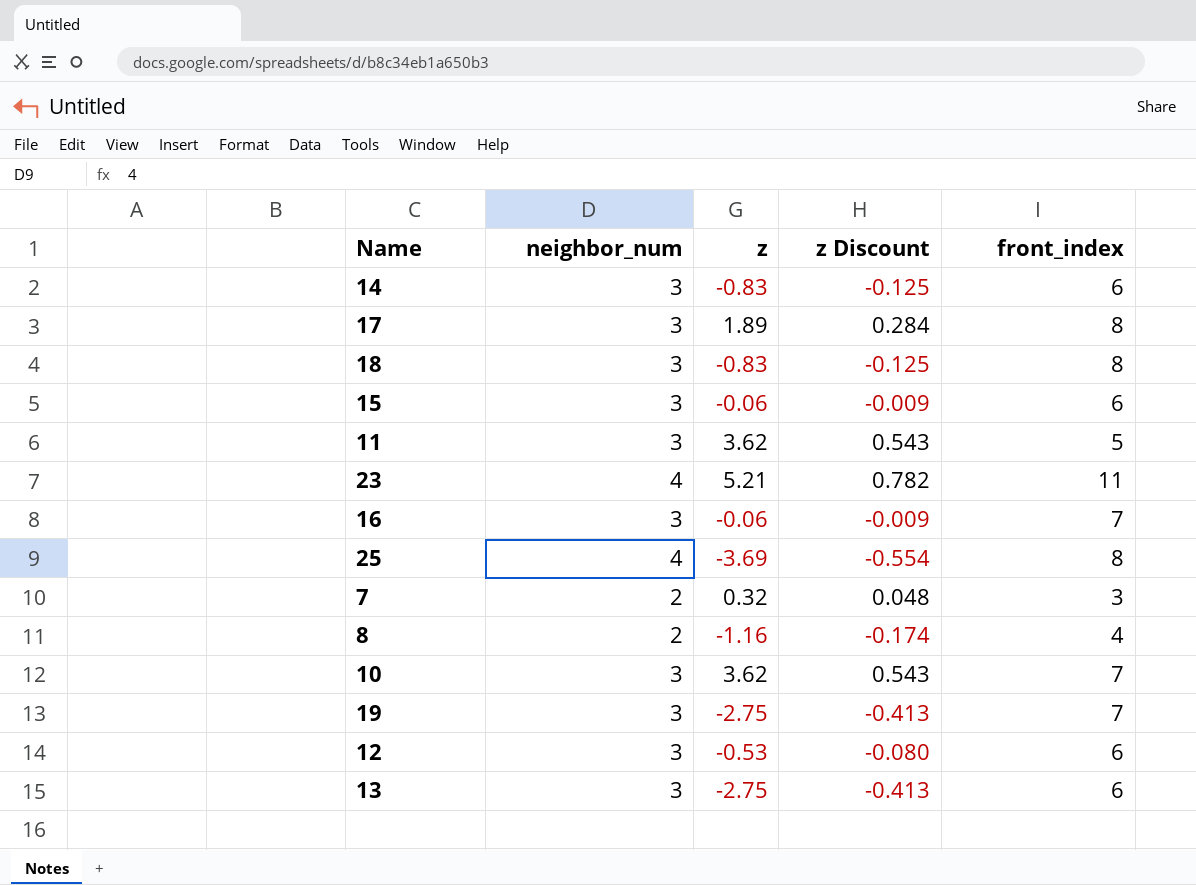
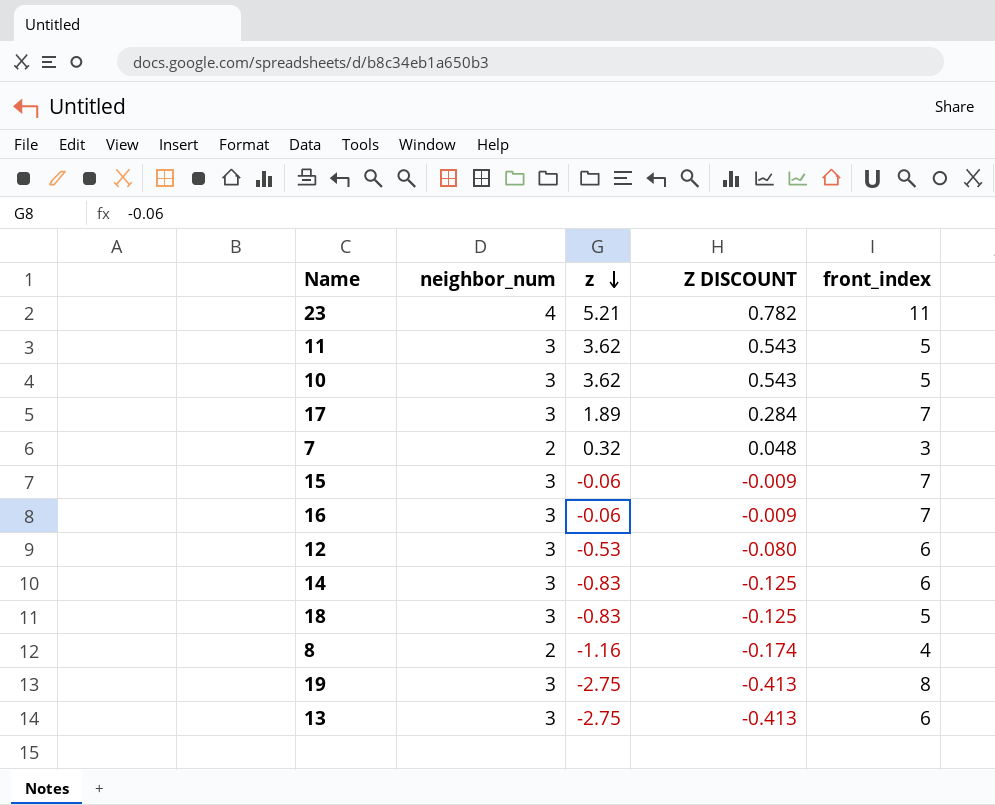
row order: none -> z descending
column name: z Discount -> Z DISCOUNT
row 25: 4 | -3.69 | -0.554 | 8 -> none
10 | front_index: 7 -> 5
17 | front_index: 8 -> 7
15 | front_index: 6 -> 7
18 | front_index: 8 -> 5
19 | front_index: 7 -> 8

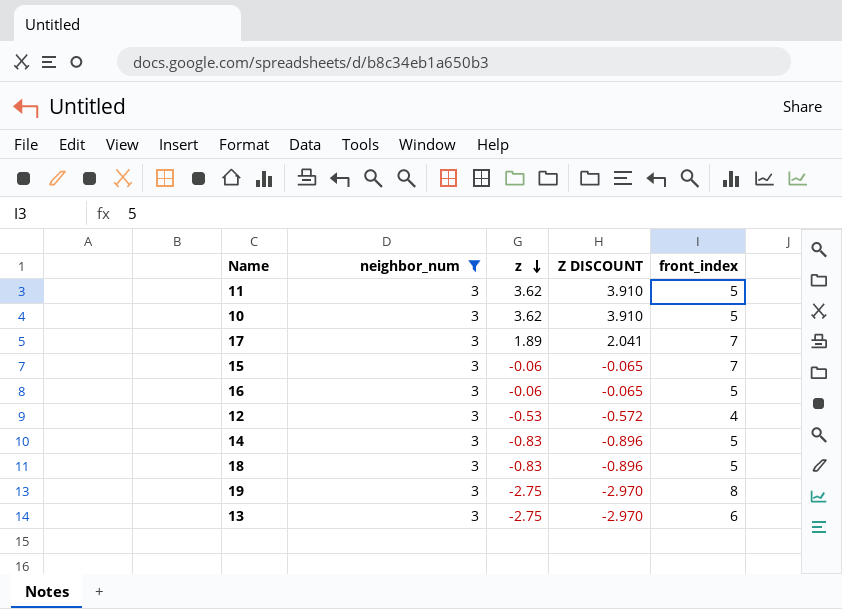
filter: none -> neighbor_num = 3
column Z DISCOUNT | formula: [z] * 0.15 -> [z] * 1.08
16 | front_index: 7 -> 5
12 | front_index: 6 -> 4
14 | front_index: 6 -> 5

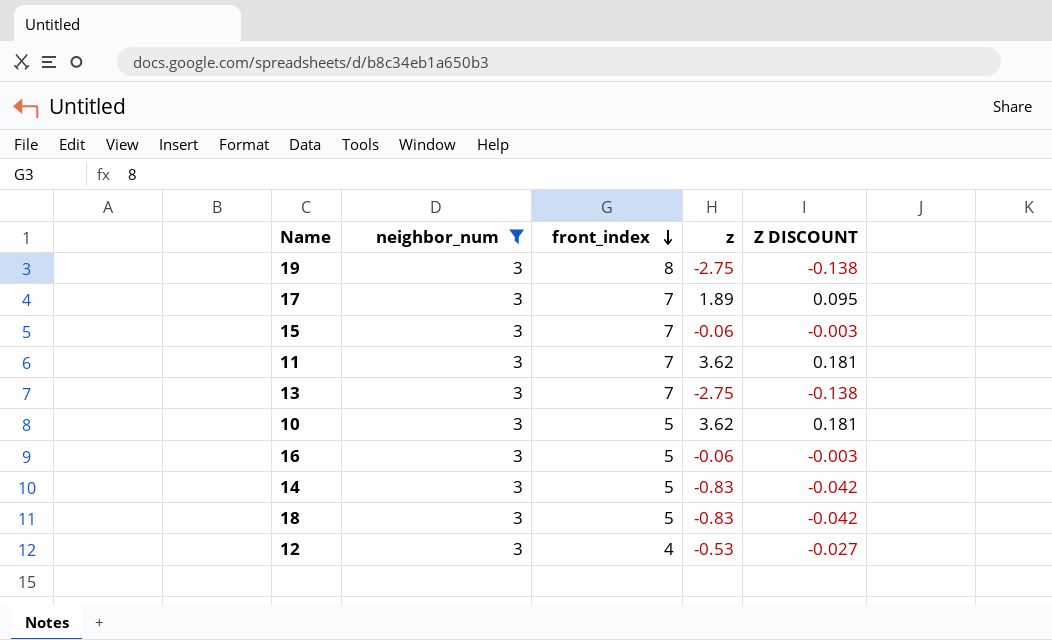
row order: z descending -> front_index descending
column front_index | position: 5 -> 3
column Z DISCOUNT | formula: [z] * 1.08 -> [z] * 0.05
11 | front_index: 5 -> 7
13 | front_index: 6 -> 7

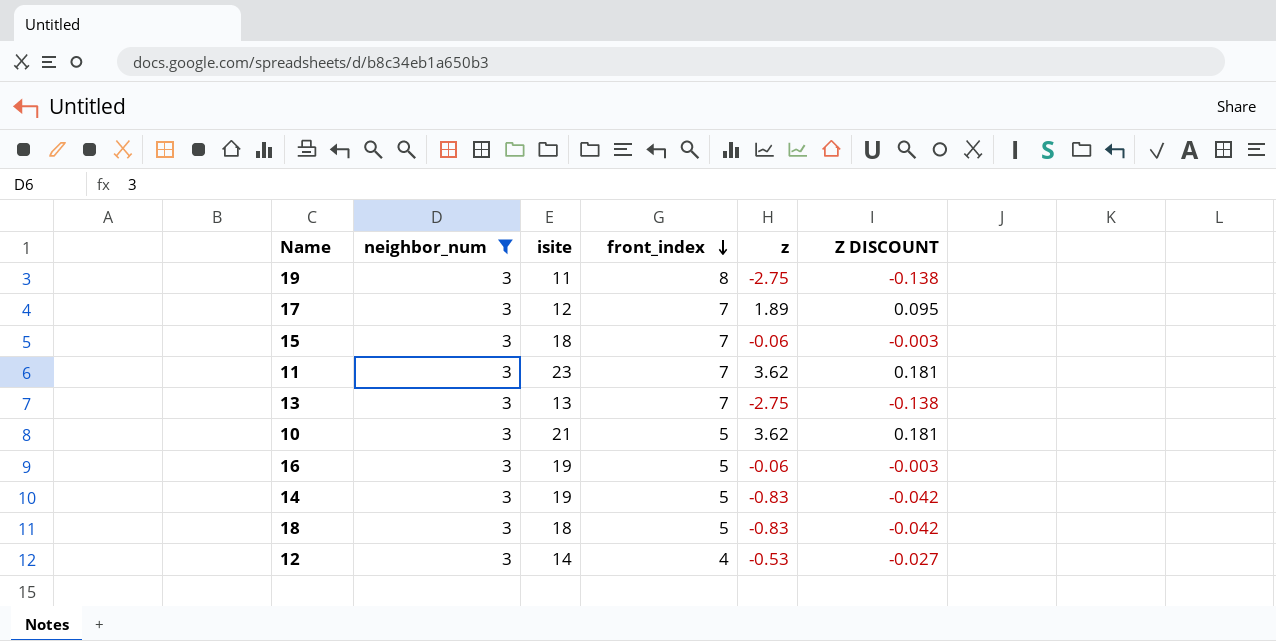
column isite | position: none -> 3

